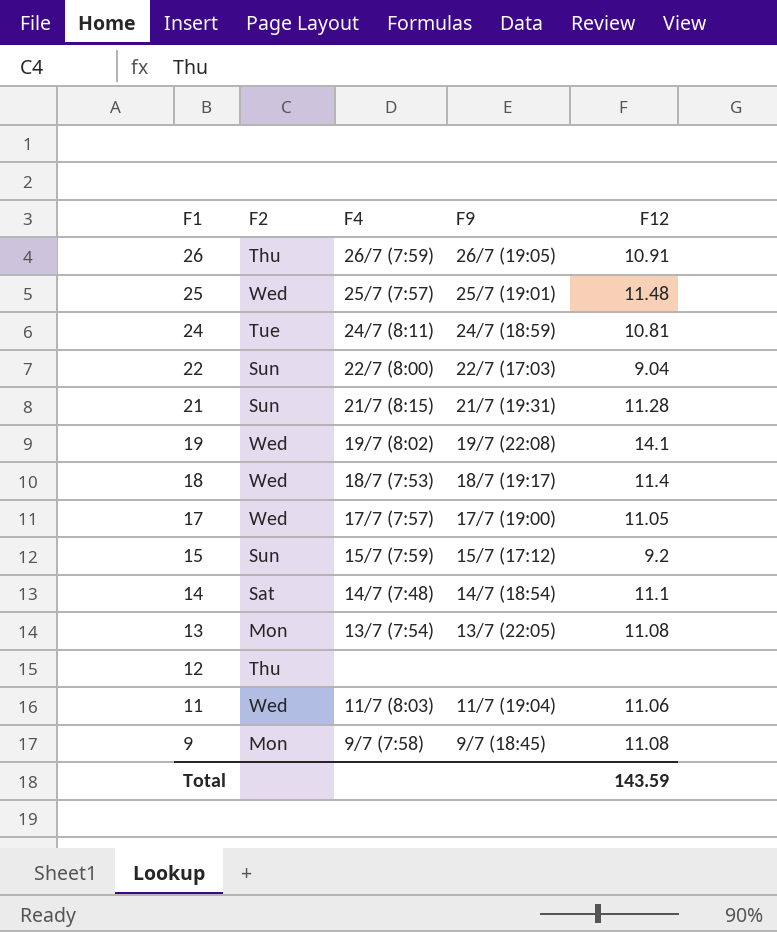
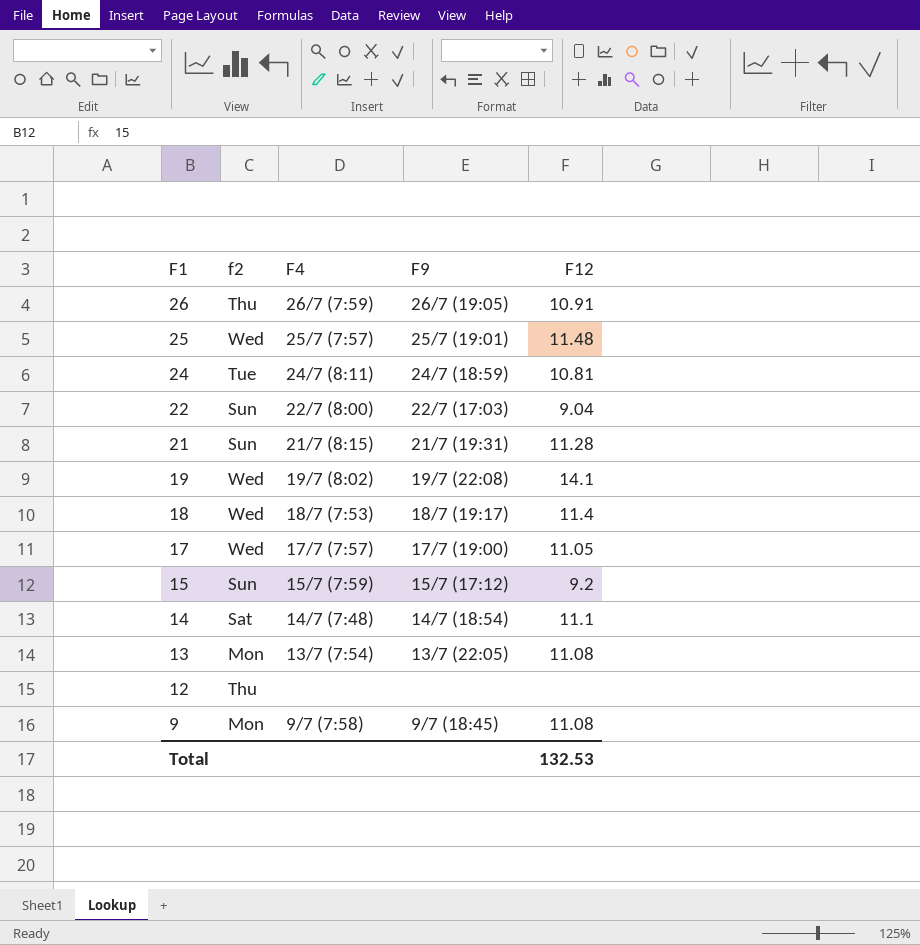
column name: F2 -> f2
row 11: Wed | 11/7 (8:03) | 11/7 (19:04) | 11.06 -> none
Total | F12: 143.59 -> 132.53

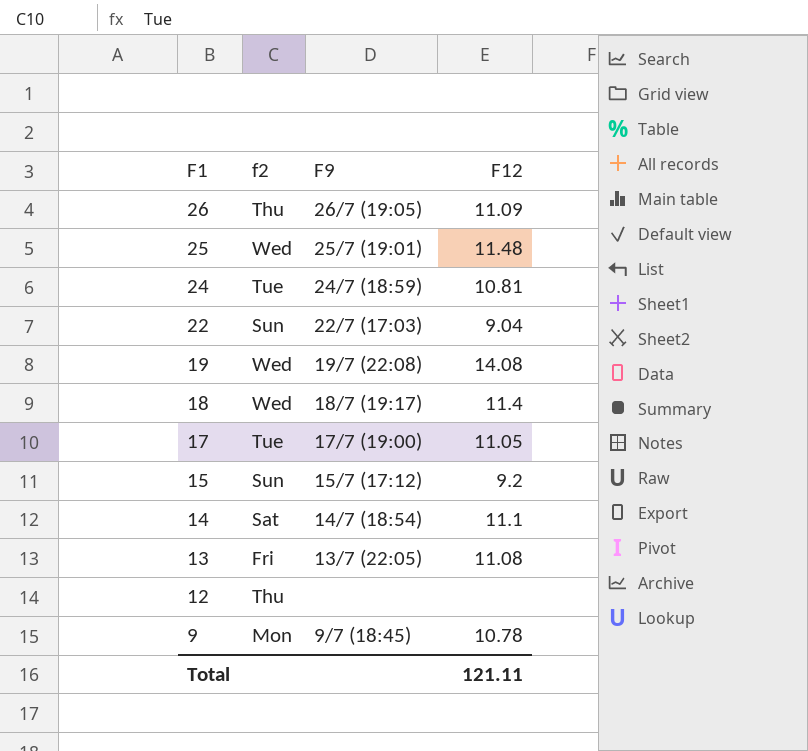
column F4 | position: 3 -> none
row 21: Sun | 21/7 (8:15) | 21/7 (19:31) | 11.28 -> none
26 | F12: 10.91 -> 11.09
19 | F12: 14.1 -> 14.08
17 | f2: Wed -> Tue
13 | f2: Mon -> Fri
9 | F12: 11.08 -> 10.78
Total | F12: 132.53 -> 121.11

